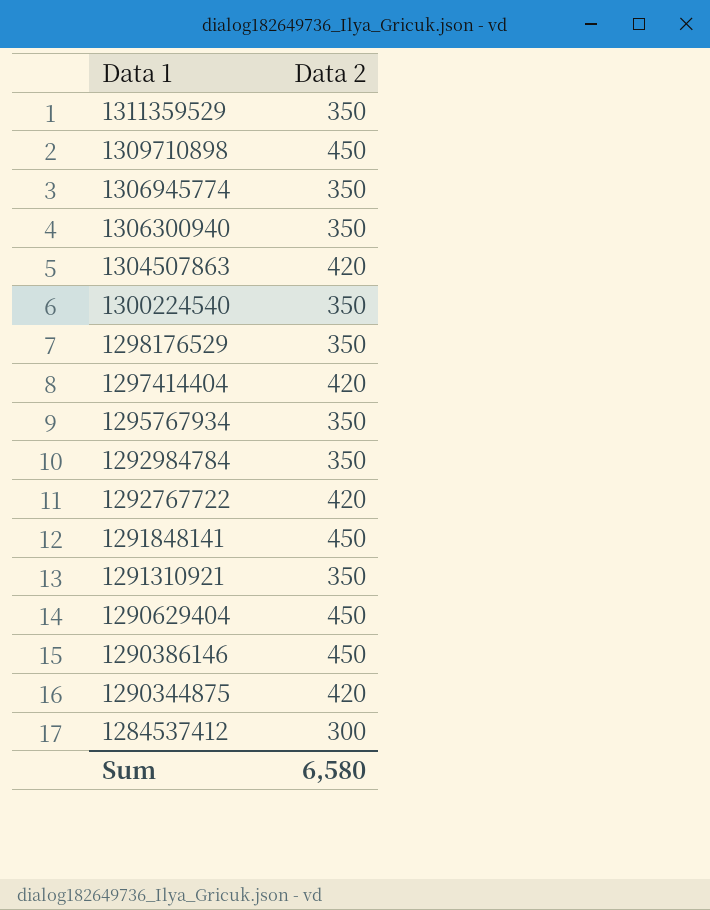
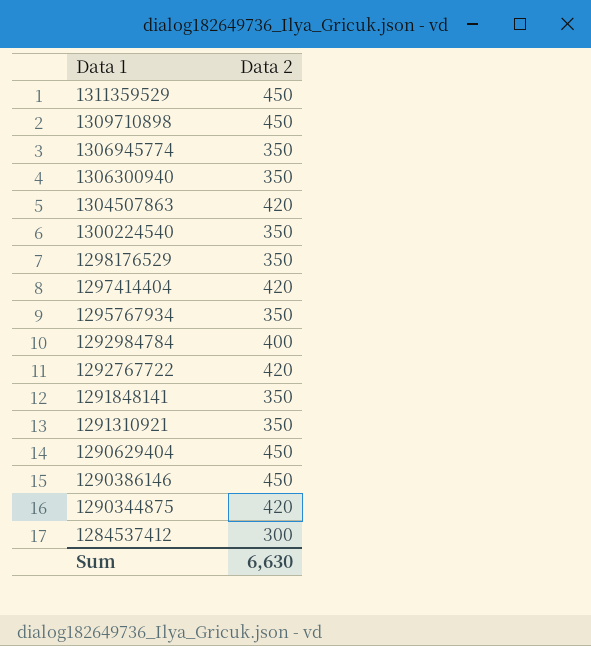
1311359529 | Data 2: 350 -> 450
1292984784 | Data 2: 350 -> 400
1291848141 | Data 2: 450 -> 350
Sum | Data 2: 6,580 -> 6,630

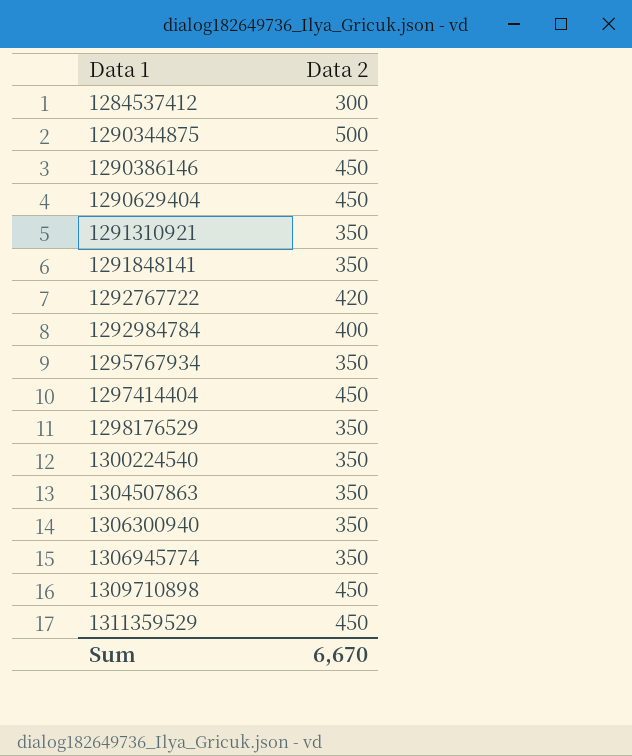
row order: Data 1 descending -> Data 1 ascending
1290344875 | Data 2: 420 -> 500
1297414404 | Data 2: 420 -> 450
1304507863 | Data 2: 420 -> 350
Sum | Data 2: 6,630 -> 6,670

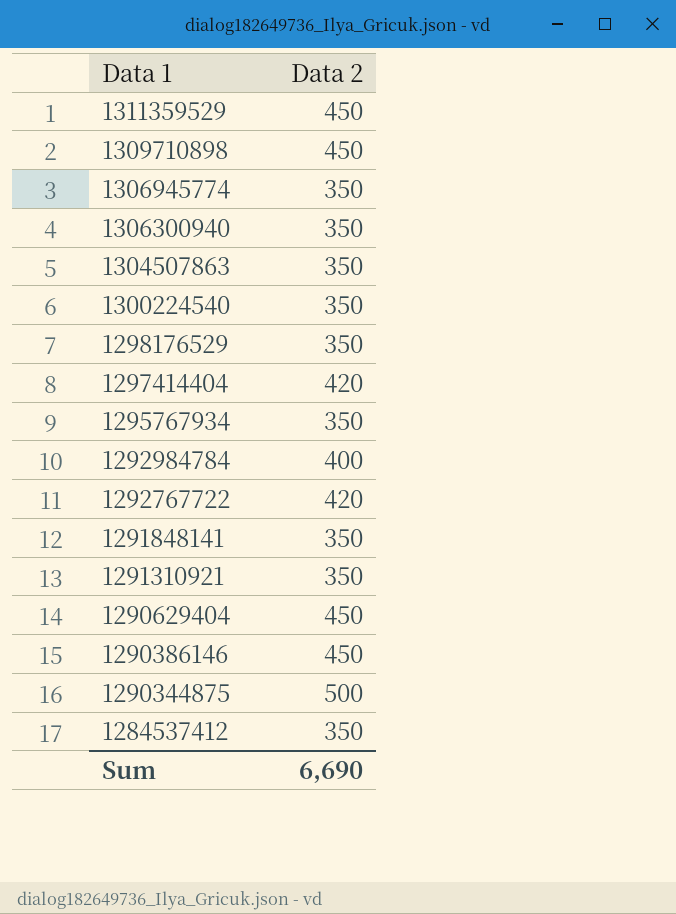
row order: Data 1 ascending -> Data 1 descending
1297414404 | Data 2: 450 -> 420
1284537412 | Data 2: 300 -> 350
Sum | Data 2: 6,670 -> 6,690

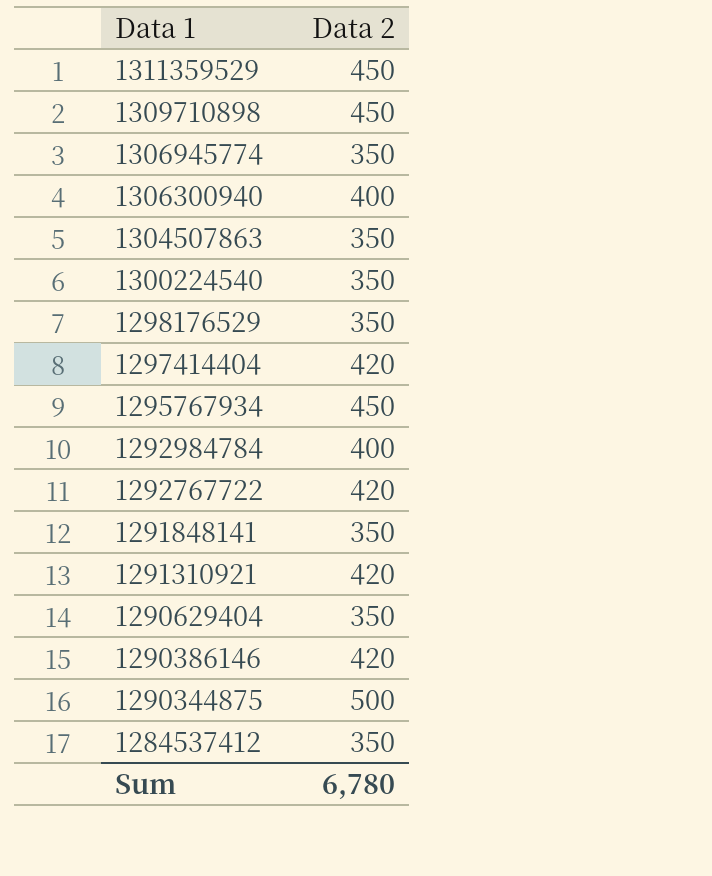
1306300940 | Data 2: 350 -> 400
1295767934 | Data 2: 350 -> 450
1291310921 | Data 2: 350 -> 420
1290629404 | Data 2: 450 -> 350
1290386146 | Data 2: 450 -> 420
Sum | Data 2: 6,690 -> 6,780

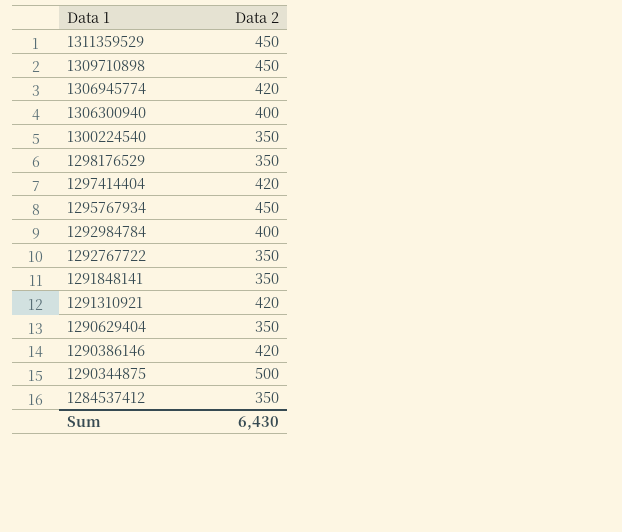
row 1304507863: 350 -> none
1306945774 | Data 2: 350 -> 420
1292767722 | Data 2: 420 -> 350
Sum | Data 2: 6,780 -> 6,430

